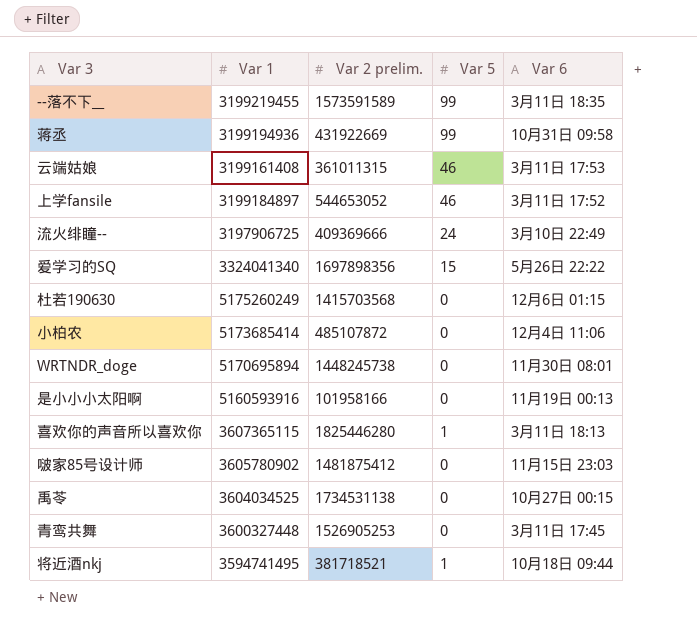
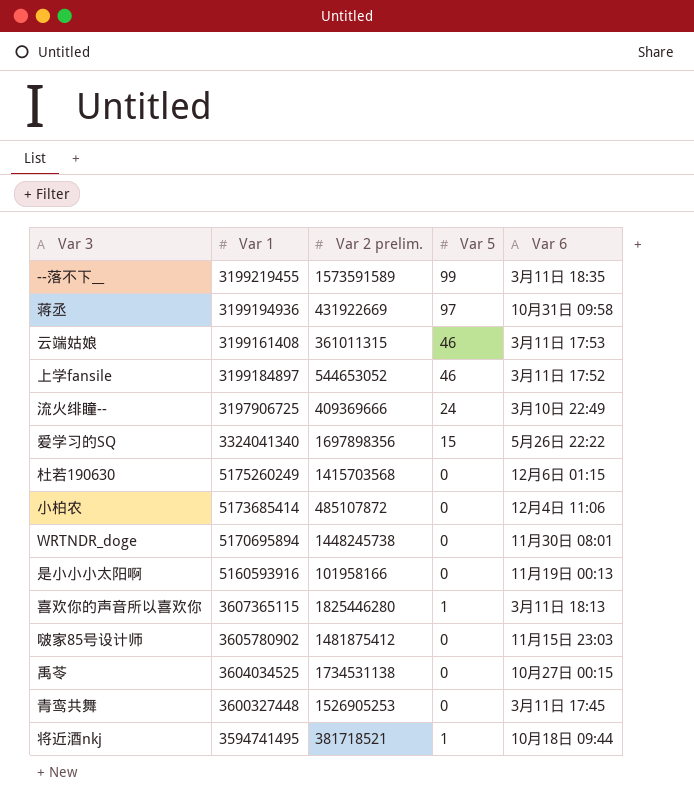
蒋丞 | Var 5: 99 -> 97

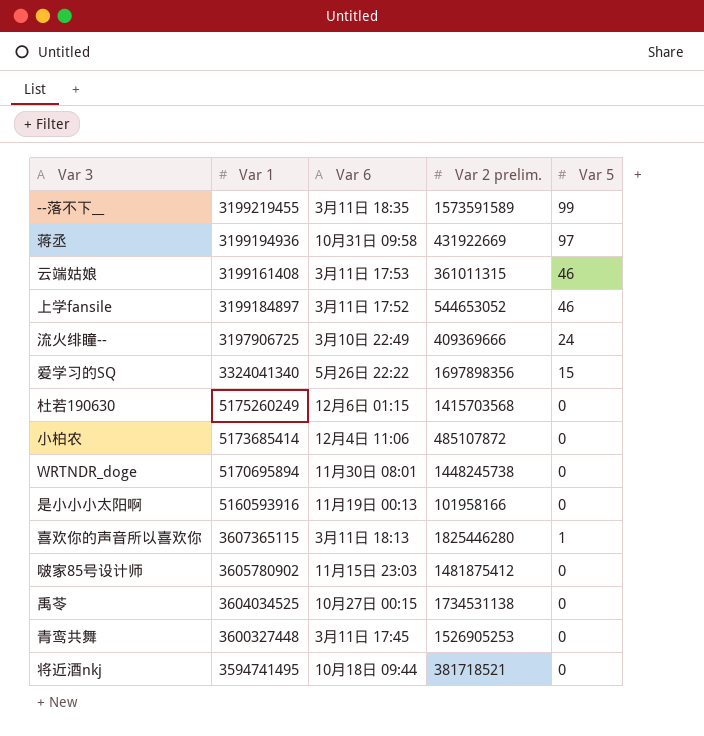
column Var 6 | position: 5 -> 3
将近酒nkj | Var 5: 1 -> 0

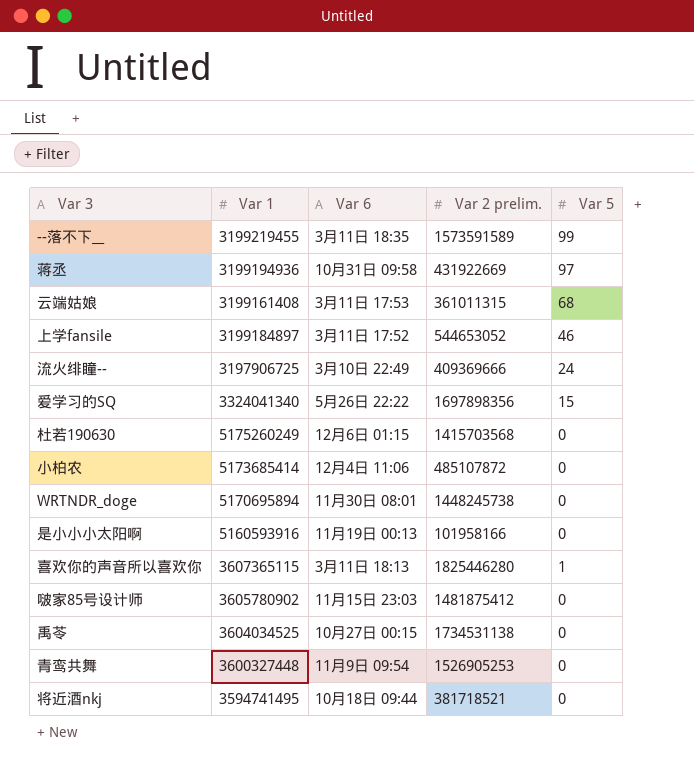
云端姑娘 | Var 5: 46 -> 68
青鸾共舞 | Var 6: 3月11日 17:45 -> 11月9日 09:54

